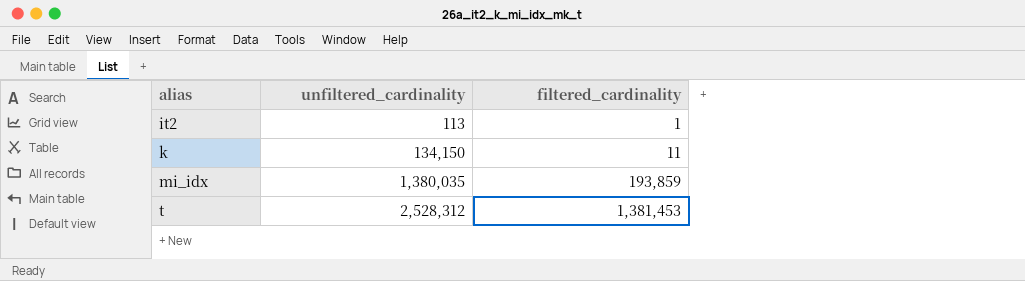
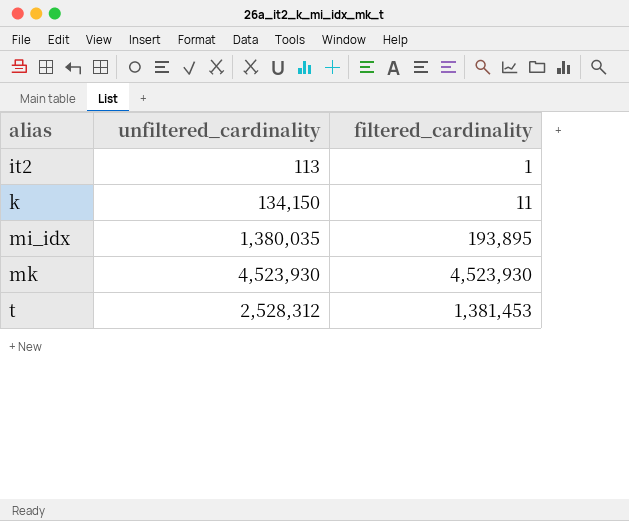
mi_idx | filtered_cardinality: 193,859 -> 193,895
row mk: none -> 4,523,930 | 4,523,930

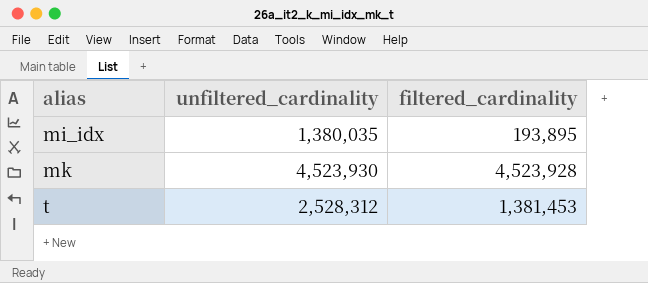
row it2: 113 | 1 -> none
row k: 134,150 | 11 -> none
mk | filtered_cardinality: 4,523,930 -> 4,523,928

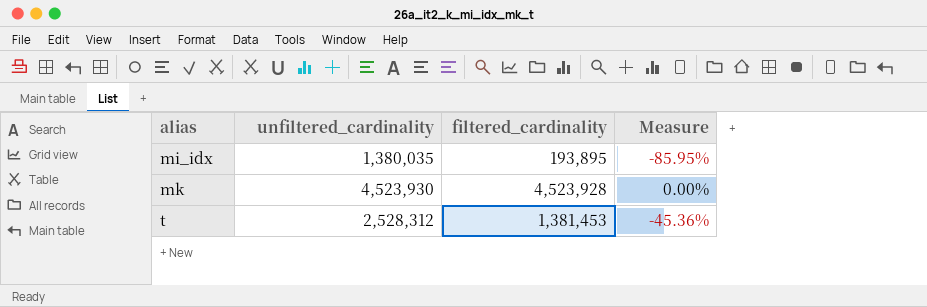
column Measure | formula: none -> ([filtered_cardinality] - [unfiltered_cardinality]) / [unfiltered_cardinality]

